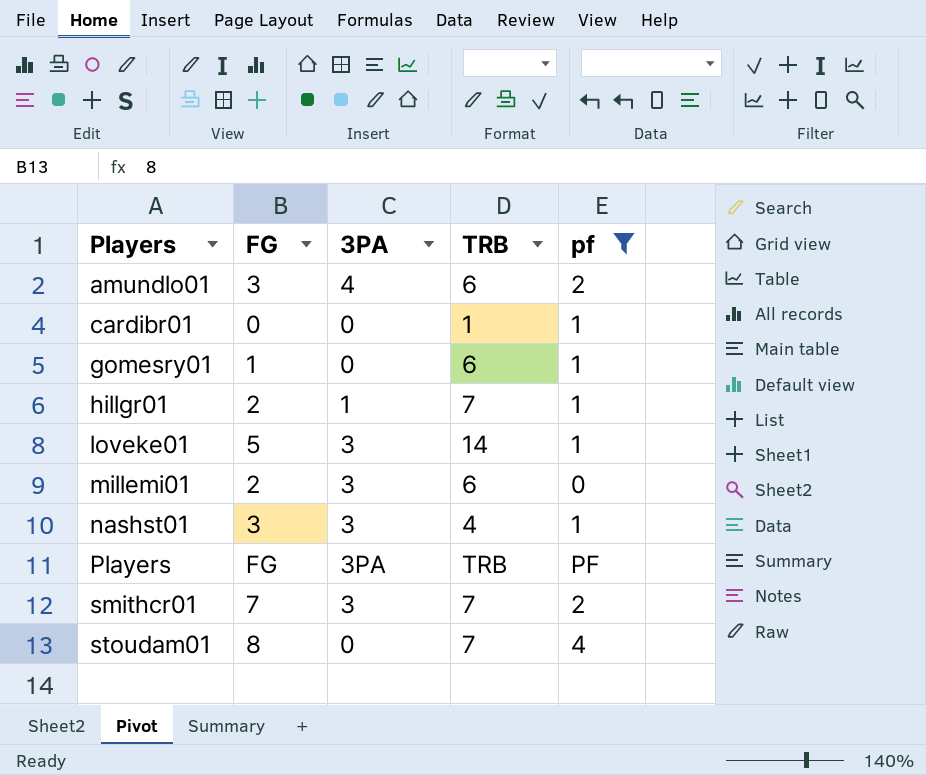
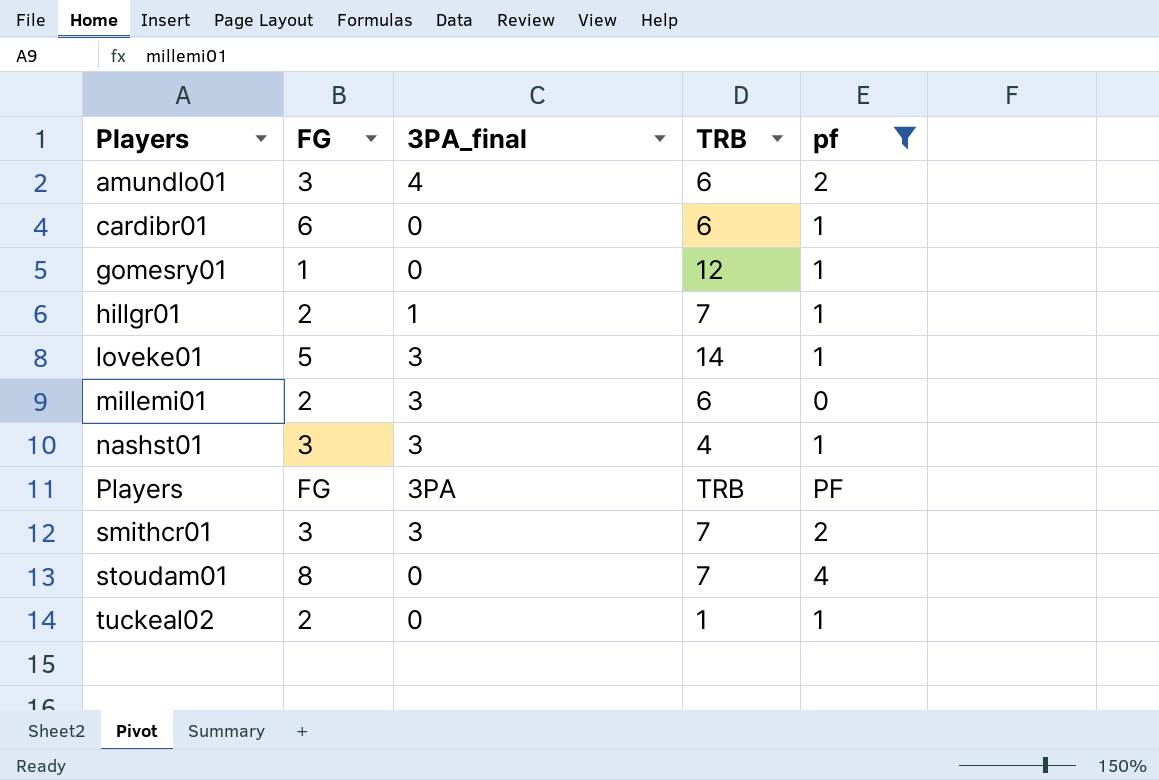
column name: 3PA -> 3PA_final
cardibr01 | FG: 0 -> 6
cardibr01 | TRB: 1 -> 6
gomesry01 | TRB: 6 -> 12
smithcr01 | FG: 7 -> 3
row tuckeal02: none -> 2 | 0 | 1 | 1

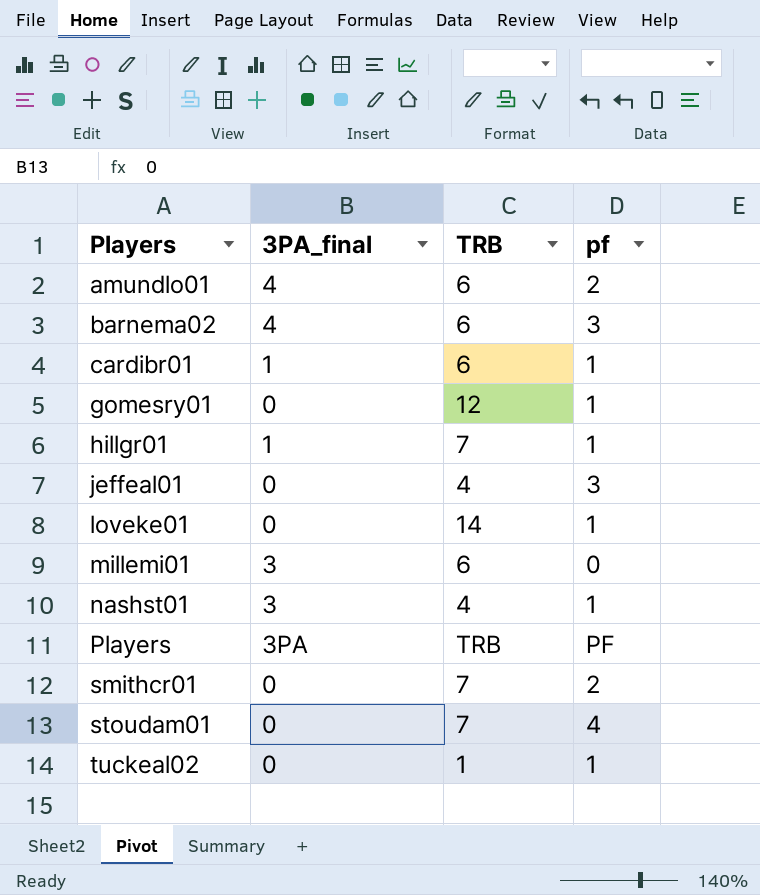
filter: pf != 3 -> none
column FG | position: 2 -> none
cardibr01 | 3PA_final: 0 -> 1
loveke01 | 3PA_final: 3 -> 0
smithcr01 | 3PA_final: 3 -> 0

